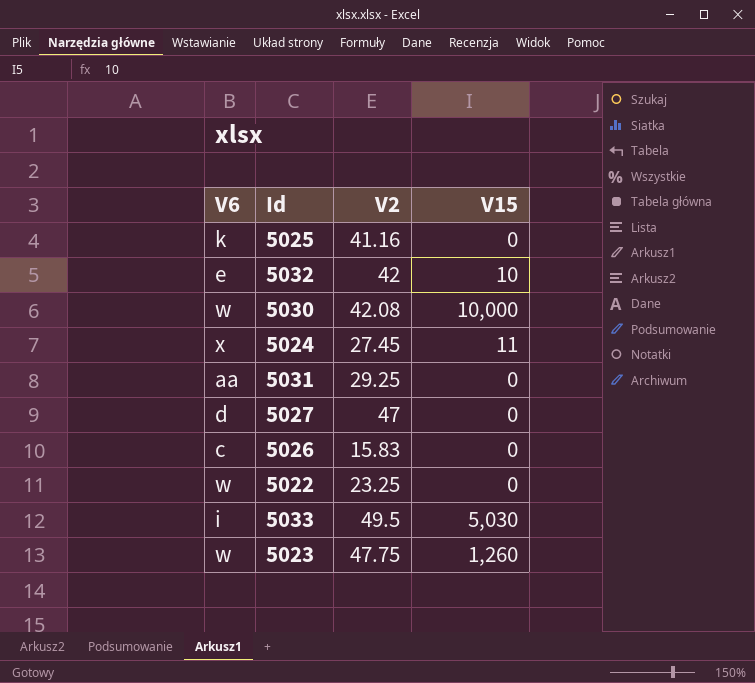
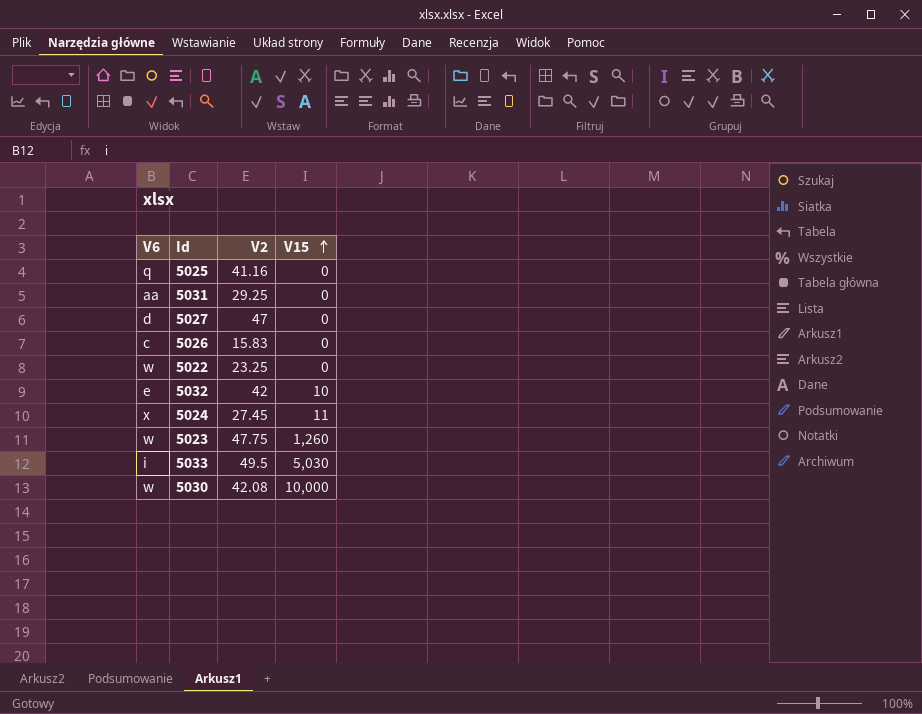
row order: none -> V15 ascending
5025 | V6: k -> q

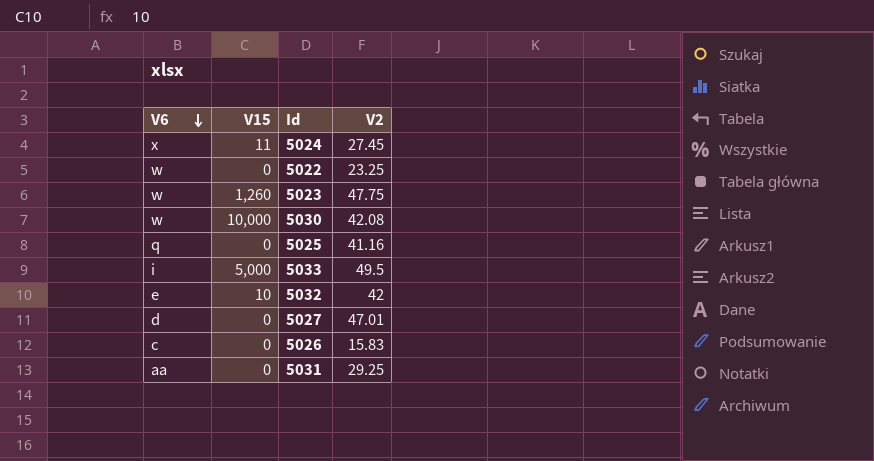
row order: V15 ascending -> V6 descending
column V15 | position: 4 -> 2
5033 | V15: 5,030 -> 5,000
5027 | V2: 47 -> 47.01

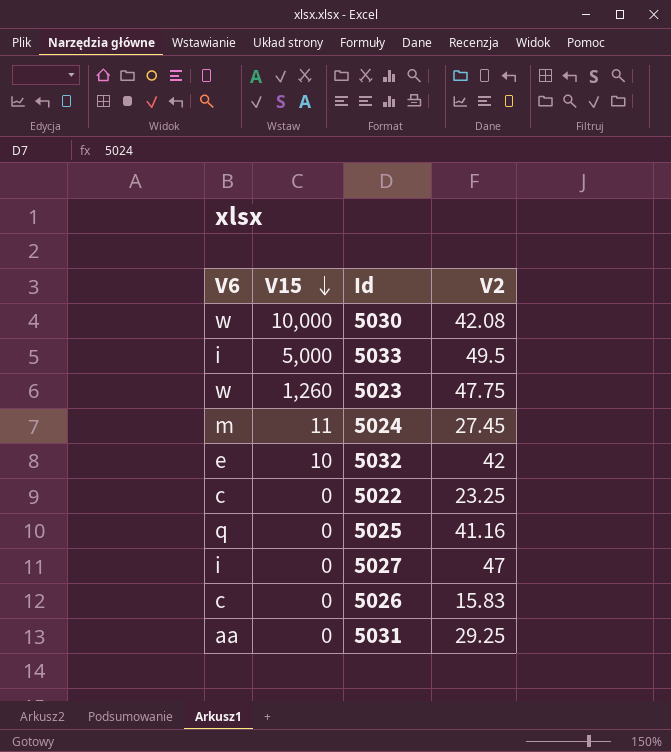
row order: V6 descending -> V15 descending
5024 | V6: x -> m
5022 | V6: w -> c
5027 | V6: d -> i
5027 | V2: 47.01 -> 47

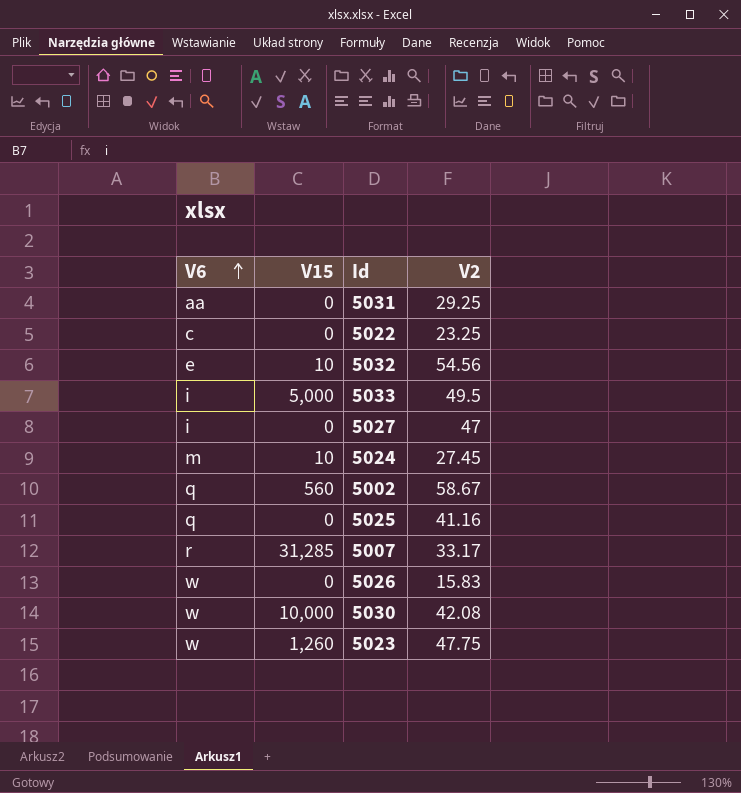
row order: V15 descending -> V6 ascending
5032 | V2: 42 -> 54.56
5024 | V15: 11 -> 10
row 5002: none -> q | 560 | 58.67
row 5007: none -> r | 31,285 | 33.17
5026 | V6: c -> w

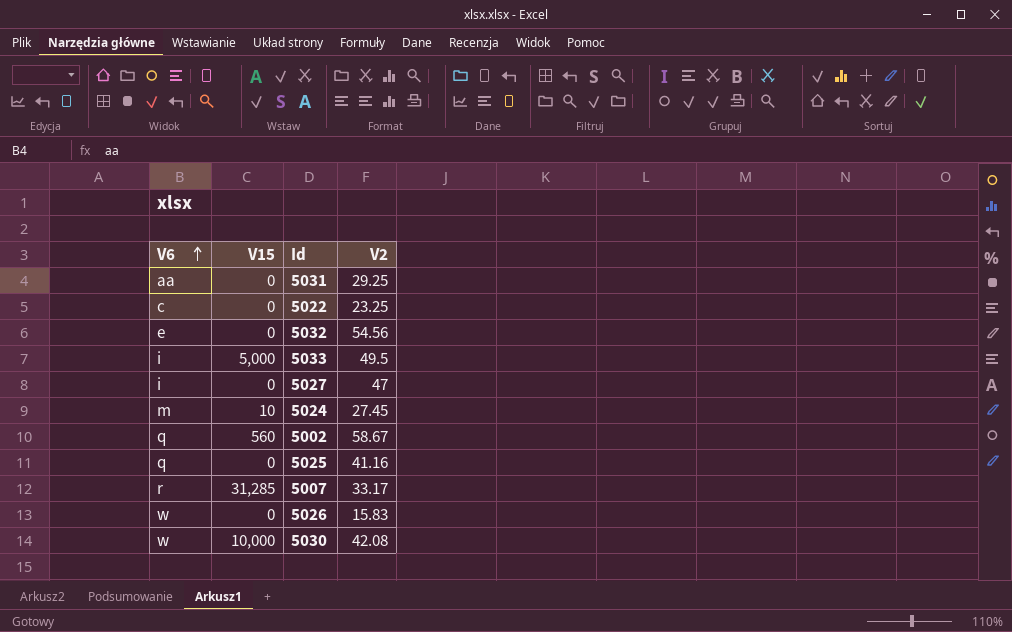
row 5023: w | 1,260 | 47.75 -> none
5032 | V15: 10 -> 0

